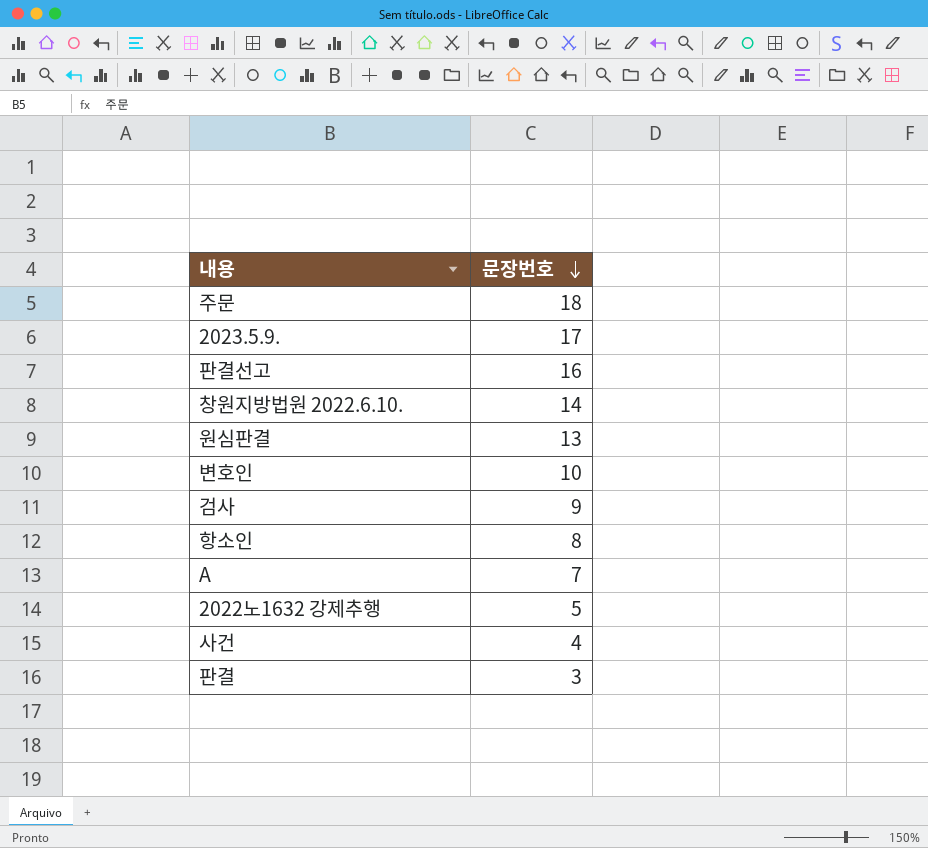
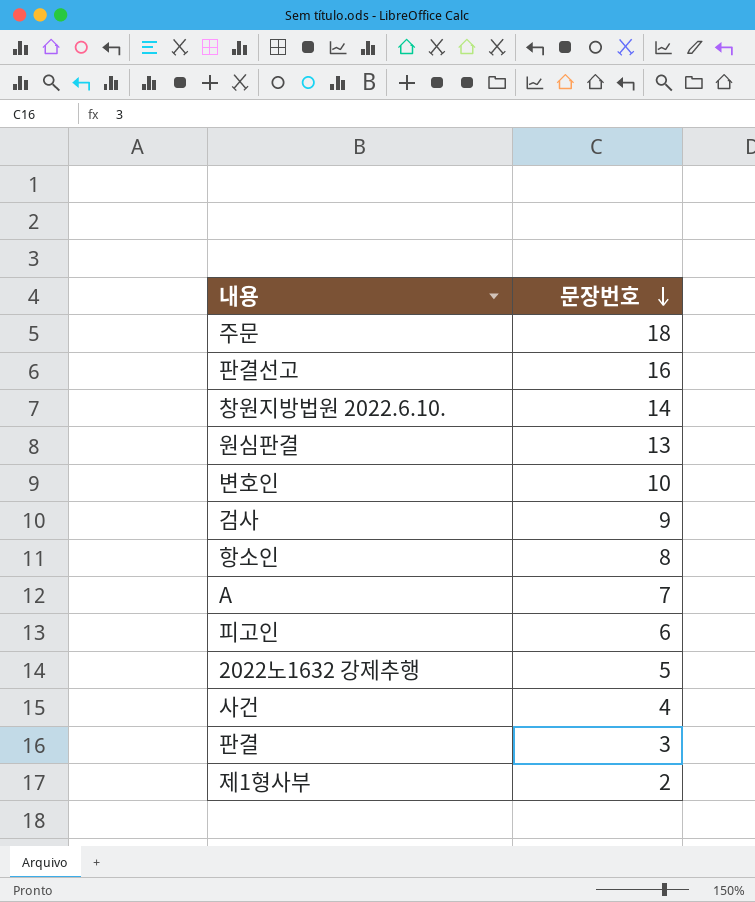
row 2023.5.9.: 17 -> none
row 피고인: none -> 6
row 제1형사부: none -> 2

